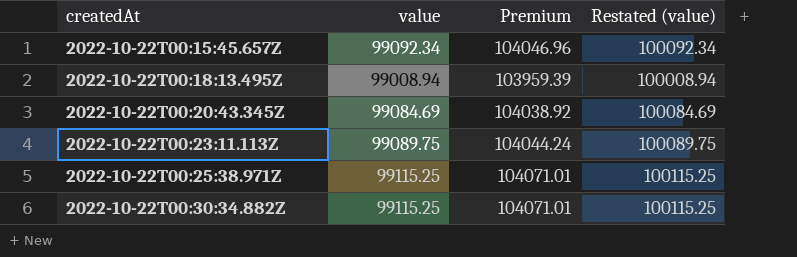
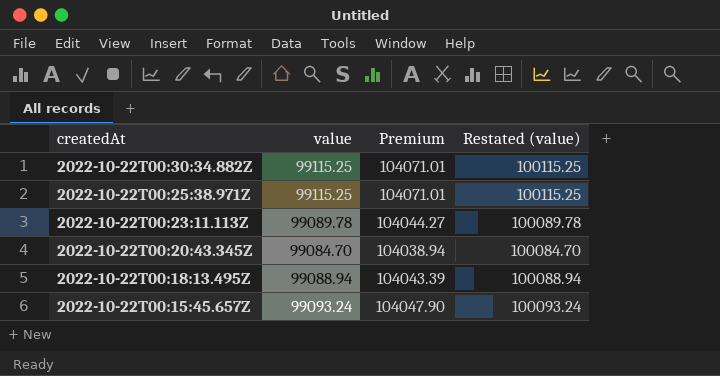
row order: createdAt ascending -> createdAt descending
2022-10-22T00:23:11.113Z | value: 99089.75 -> 99089.78
2022-10-22T00:23:11.113Z | Premium: 104044.24 -> 104044.27
2022-10-22T00:23:11.113Z | Restated (value): 100089.75 -> 100089.78
2022-10-22T00:20:43.345Z | value: 99084.69 -> 99084.70
2022-10-22T00:20:43.345Z | Premium: 104038.92 -> 104038.94
2022-10-22T00:20:43.345Z | Restated (value): 100084.69 -> 100084.70
2022-10-22T00:18:13.495Z | value: 99008.94 -> 99088.94
2022-10-22T00:18:13.495Z | Premium: 103959.39 -> 104043.39
2022-10-22T00:18:13.495Z | Restated (value): 100008.94 -> 100088.94
2022-10-22T00:15:45.657Z | value: 99092.34 -> 99093.24
2022-10-22T00:15:45.657Z | Premium: 104046.96 -> 104047.90
2022-10-22T00:15:45.657Z | Restated (value): 100092.34 -> 100093.24

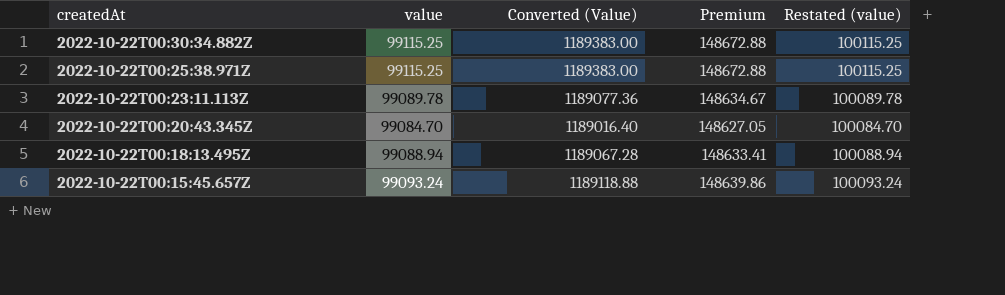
column Converted (Value) | formula: none -> [value] * 12
column Premium | formula: [value] * 1.05 -> [value] * 1.5

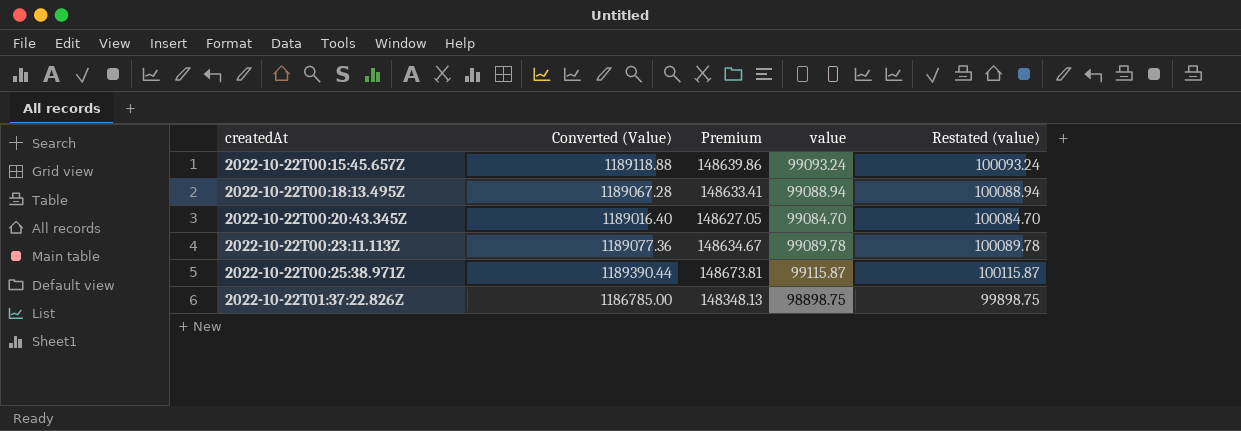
row order: createdAt descending -> createdAt ascending
column value | position: 2 -> 4
row 2022-10-22T00:30:34.882Z: 99115.25 | 1189383.00 | 148672.88 | 100115.25 -> none
2022-10-22T00:25:38.971Z | Converted (Value): 1189383.00 -> 1189390.44
2022-10-22T00:25:38.971Z | Premium: 148672.88 -> 148673.81
2022-10-22T00:25:38.971Z | value: 99115.25 -> 99115.87
2022-10-22T00:25:38.971Z | Restated (value): 100115.25 -> 100115.87
row 2022-10-22T01:37:22.826Z: none -> 1186785.00 | 148348.13 | 98898.75 | 99898.75

